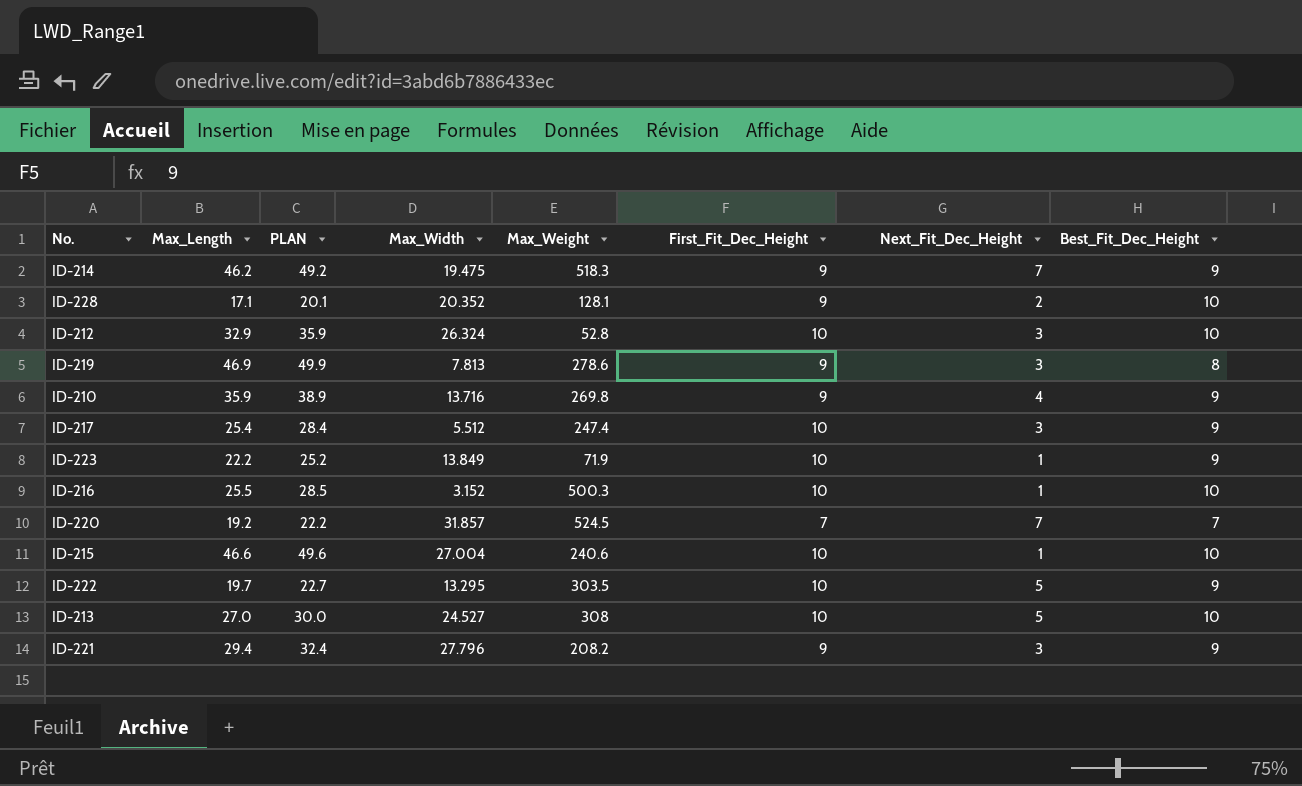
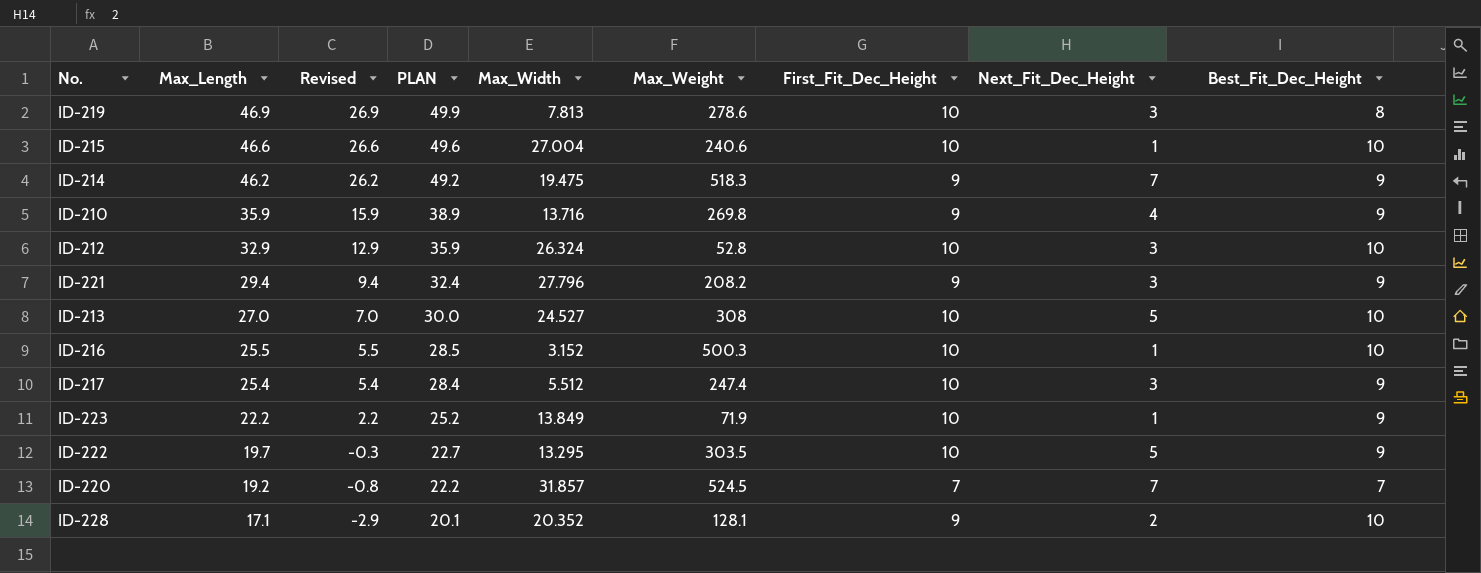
row order: none -> Max_Length descending
column Revised | formula: none -> [Max_Length] - 20
ID-219 | First_Fit_Dec_Height: 9 -> 10

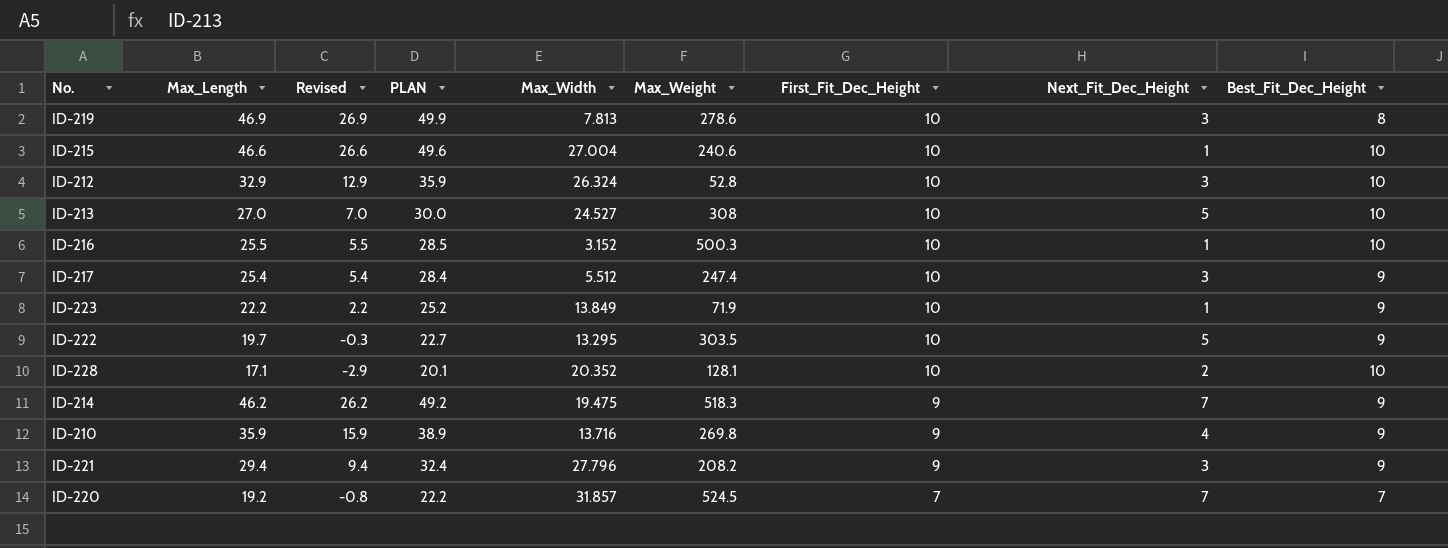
row order: Max_Length descending -> First_Fit_Dec_Height descending
ID-228 | First_Fit_Dec_Height: 9 -> 10

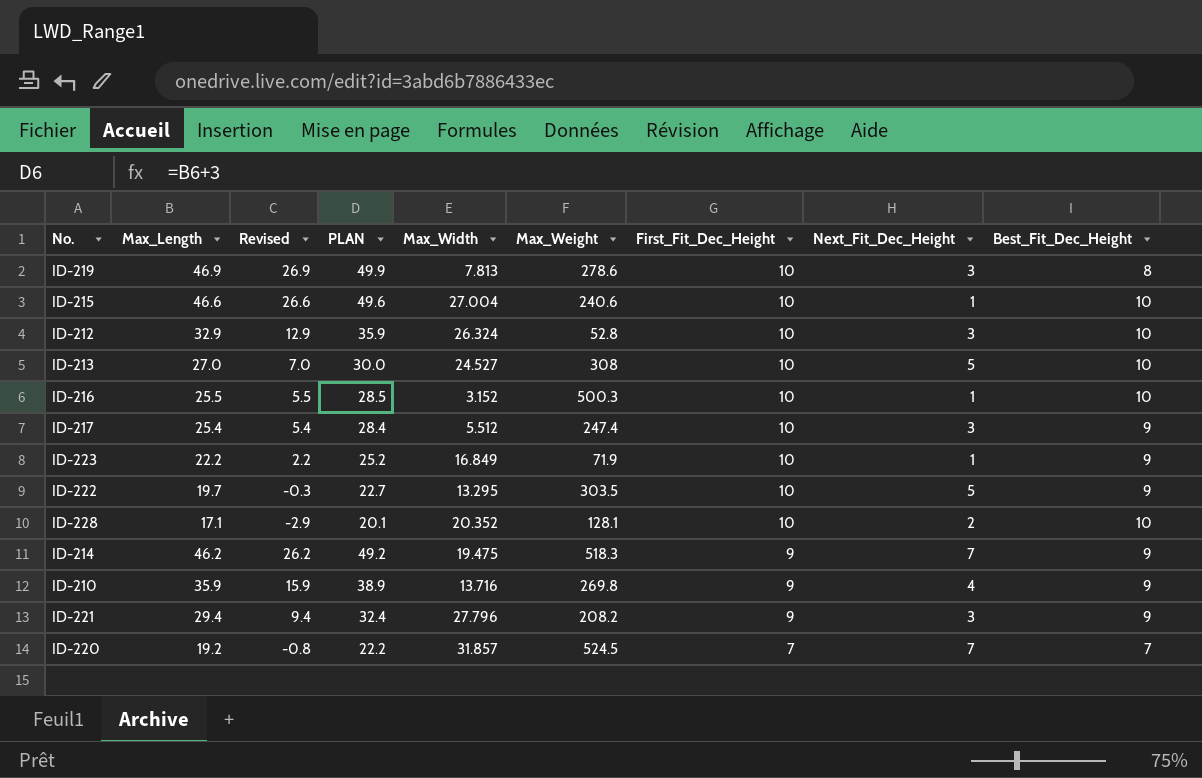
ID-223 | Max_Width: 13.849 -> 16.849

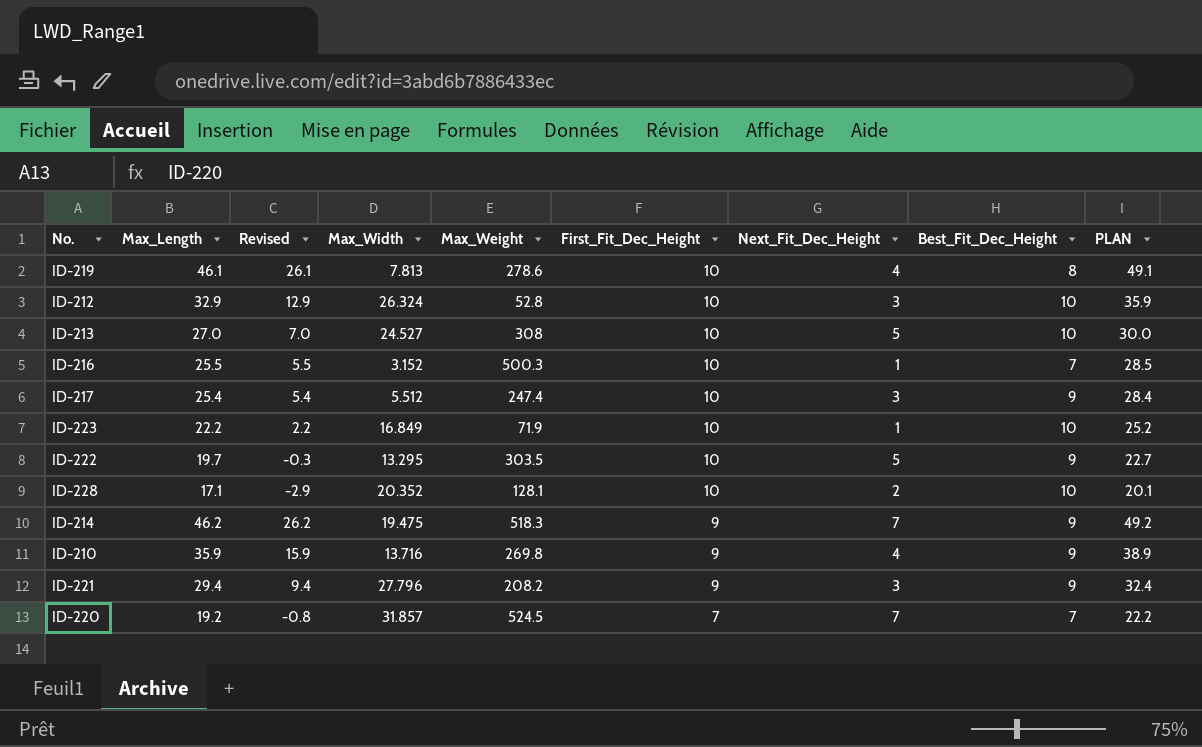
column PLAN | position: 4 -> 9
row ID-215: 46.6 | 26.6 | 49.6 | 27.004 | 240.6 | 10 | 1 | 10 -> none
ID-219 | Max_Length: 46.9 -> 46.1
ID-219 | Revised: 26.9 -> 26.1
ID-219 | Next_Fit_Dec_Height: 3 -> 4
ID-219 | PLAN: 49.9 -> 49.1
ID-216 | Best_Fit_Dec_Height: 10 -> 7
ID-223 | Best_Fit_Dec_Height: 9 -> 10

